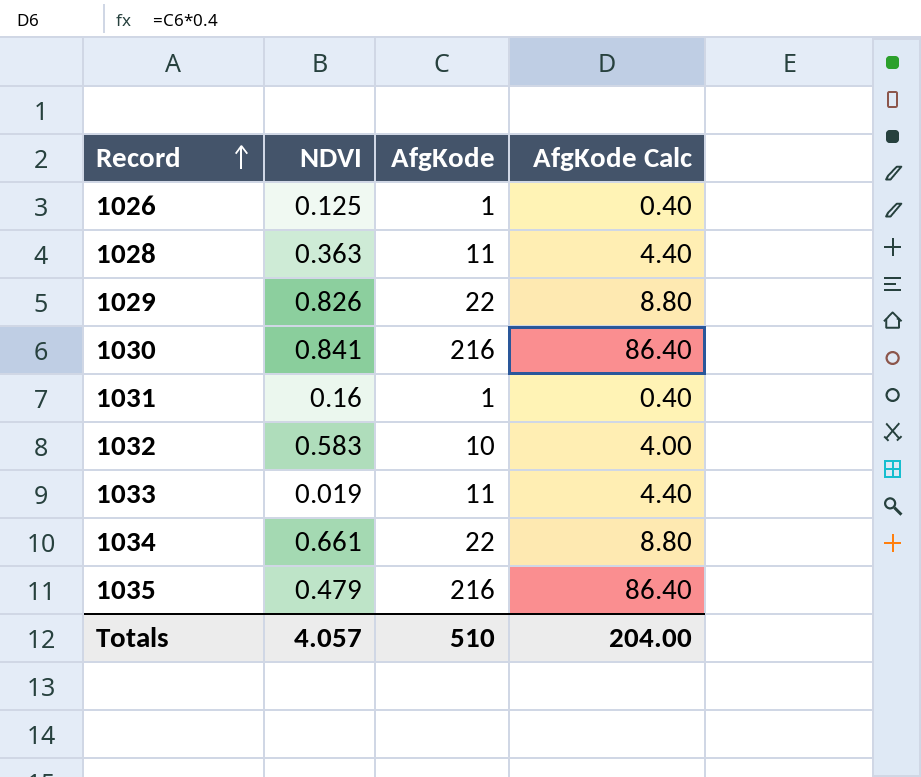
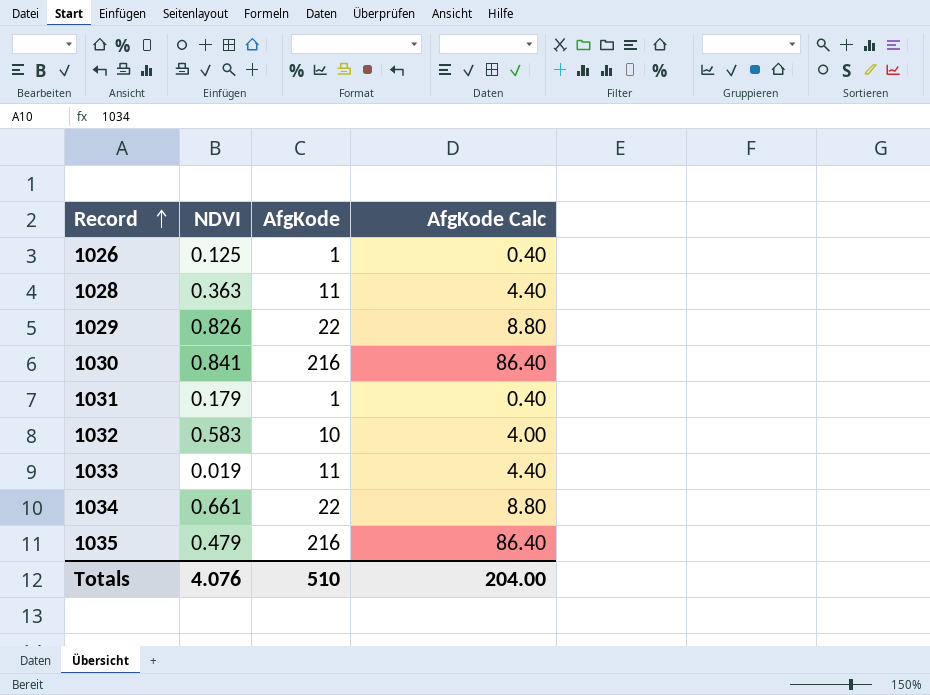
1031 | NDVI: 0.16 -> 0.179
Totals | NDVI: 4.057 -> 4.076

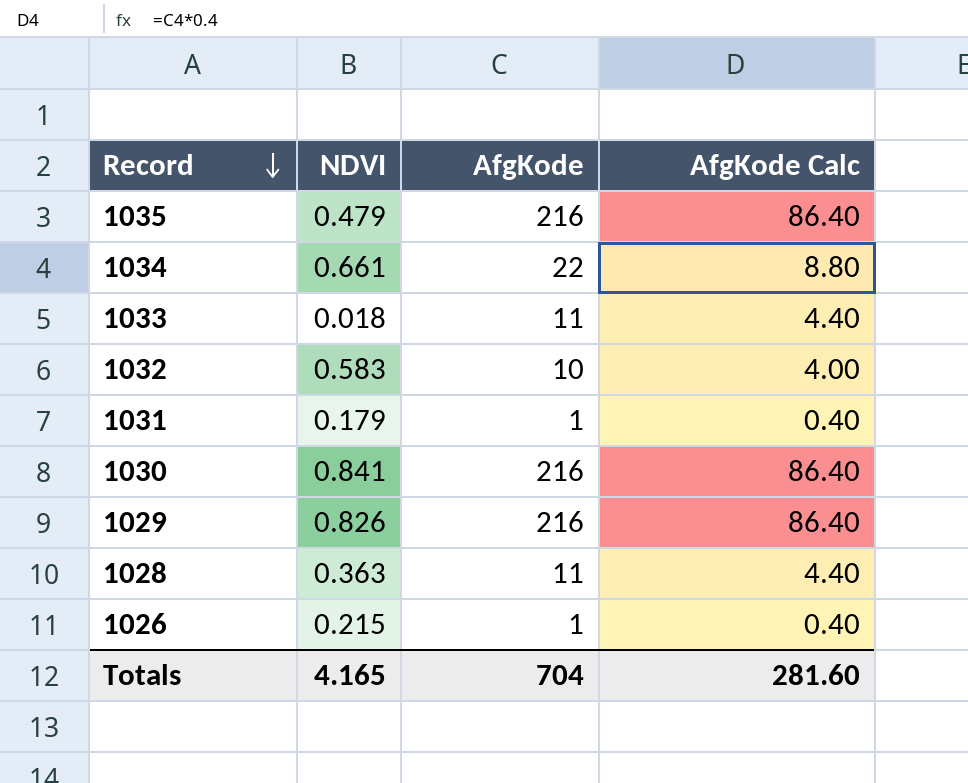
row order: Record ascending -> Record descending
1033 | NDVI: 0.019 -> 0.018
1029 | AfgKode: 22 -> 216
1029 | AfgKode Calc: 8.80 -> 86.40
1026 | NDVI: 0.125 -> 0.215
Totals | NDVI: 4.076 -> 4.165
Totals | AfgKode: 510 -> 704
Totals | AfgKode Calc: 204.00 -> 281.60

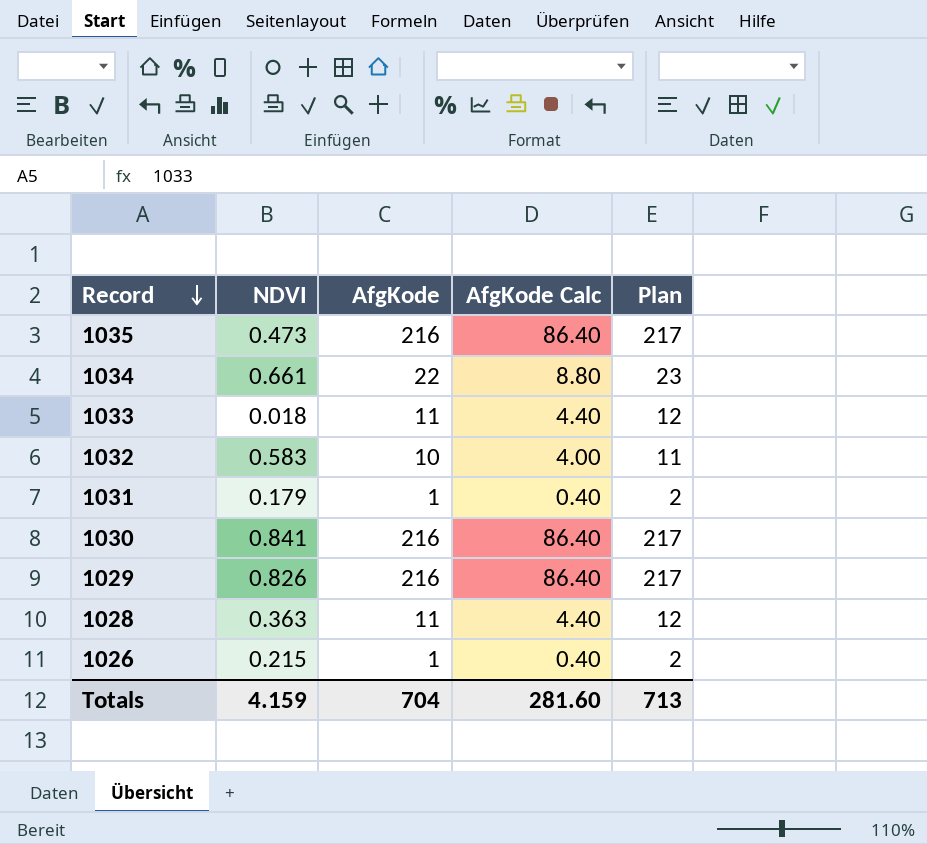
column Plan | formula: none -> [AfgKode] + 1
1035 | NDVI: 0.479 -> 0.473
Totals | NDVI: 4.165 -> 4.159

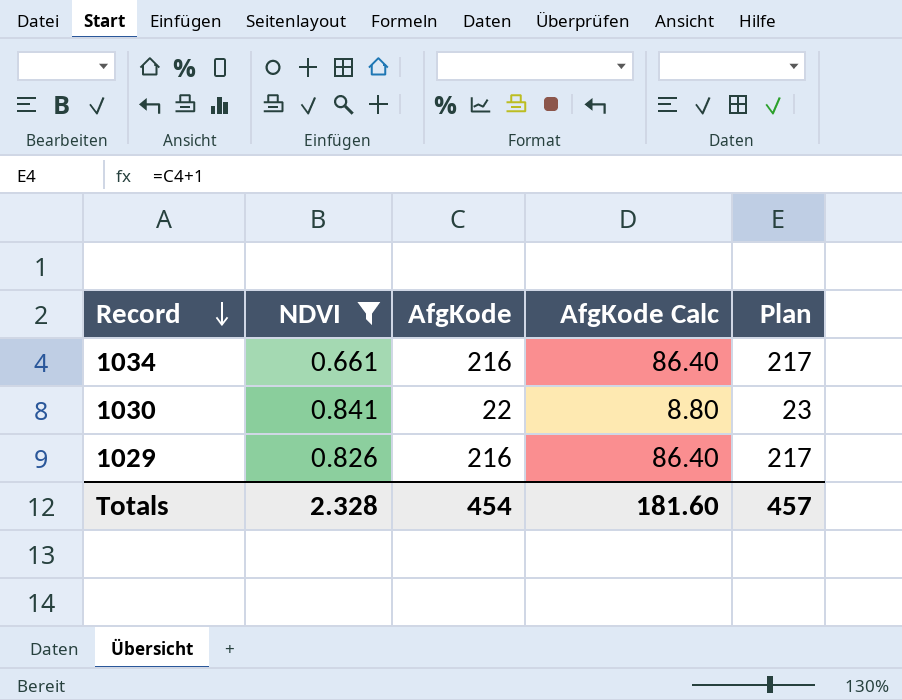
filter: none -> NDVI >= 0.661
1034 | AfgKode: 22 -> 216
1034 | AfgKode Calc: 8.80 -> 86.40
1034 | Plan: 23 -> 217
1030 | AfgKode: 216 -> 22
1030 | AfgKode Calc: 86.40 -> 8.80
1030 | Plan: 217 -> 23
Totals | NDVI: 4.159 -> 2.328
Totals | AfgKode: 704 -> 454
Totals | AfgKode Calc: 281.60 -> 181.60
Totals | Plan: 713 -> 457

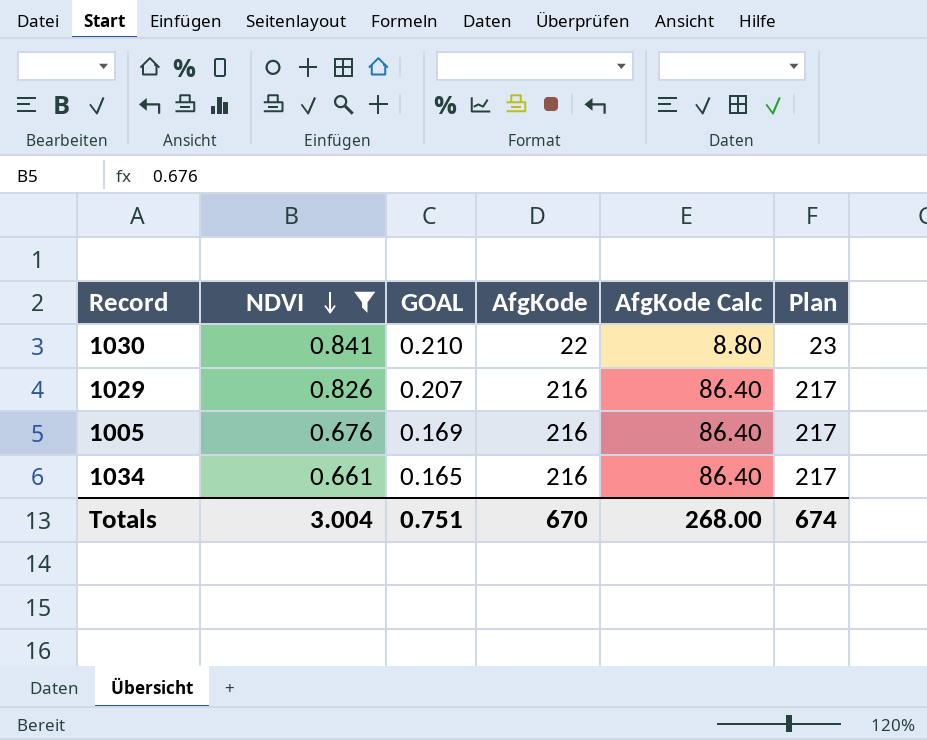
row order: Record descending -> NDVI descending
column GOAL | formula: none -> [NDVI] * 0.25
row 1005: none -> 0.676 | 0.169 | 216 | 86.40 | 217
Totals | NDVI: 2.328 -> 3.004
Totals | AfgKode: 454 -> 670
Totals | AfgKode Calc: 181.60 -> 268.00
Totals | Plan: 457 -> 674

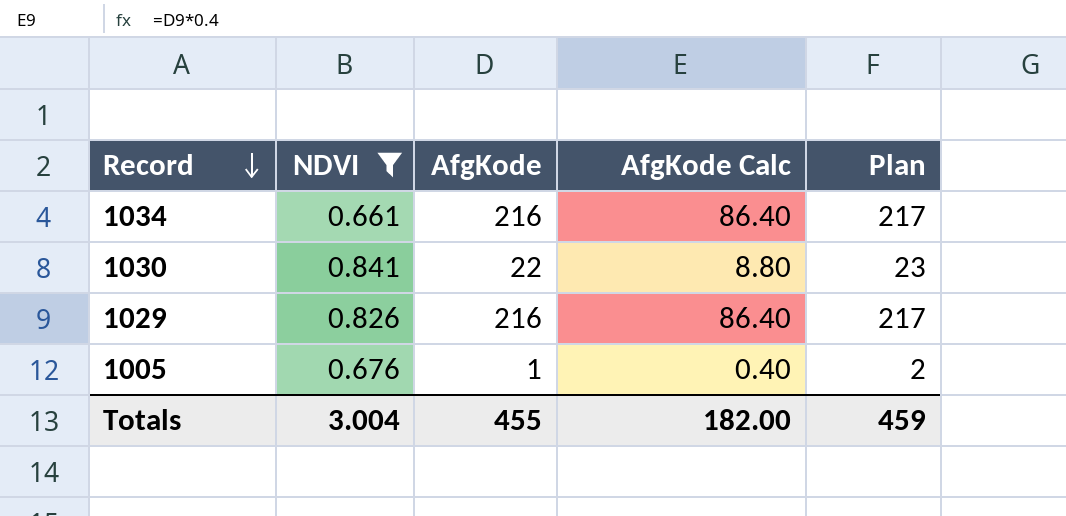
row order: NDVI descending -> Record descending
column GOAL | formula: [NDVI] * 0.25 -> none
1005 | AfgKode: 216 -> 1
1005 | AfgKode Calc: 86.40 -> 0.40
1005 | Plan: 217 -> 2
Totals | AfgKode: 670 -> 455
Totals | AfgKode Calc: 268.00 -> 182.00
Totals | Plan: 674 -> 459

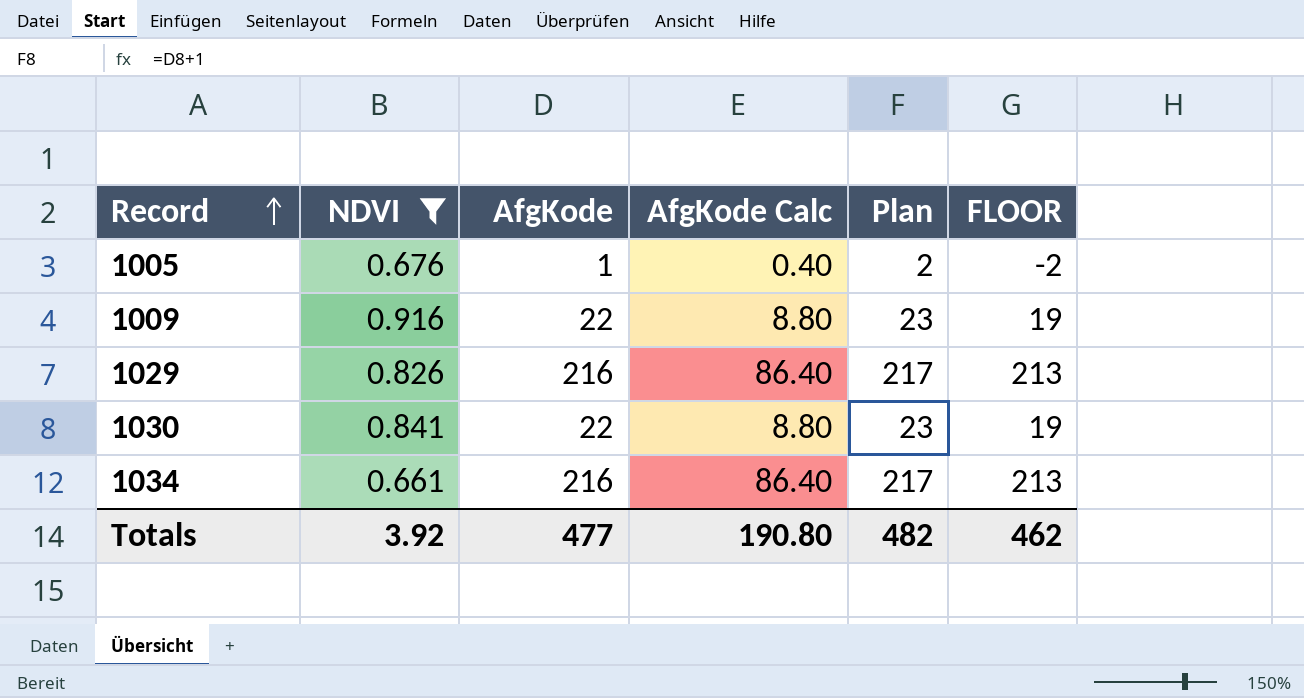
row order: Record descending -> Record ascending
column FLOOR | formula: none -> [AfgKode] - 3
row 1009: none -> 0.916 | 22 | 8.80 | 23 | 19
Totals | NDVI: 3.004 -> 3.92
Totals | AfgKode: 455 -> 477
Totals | AfgKode Calc: 182.00 -> 190.80
Totals | Plan: 459 -> 482

